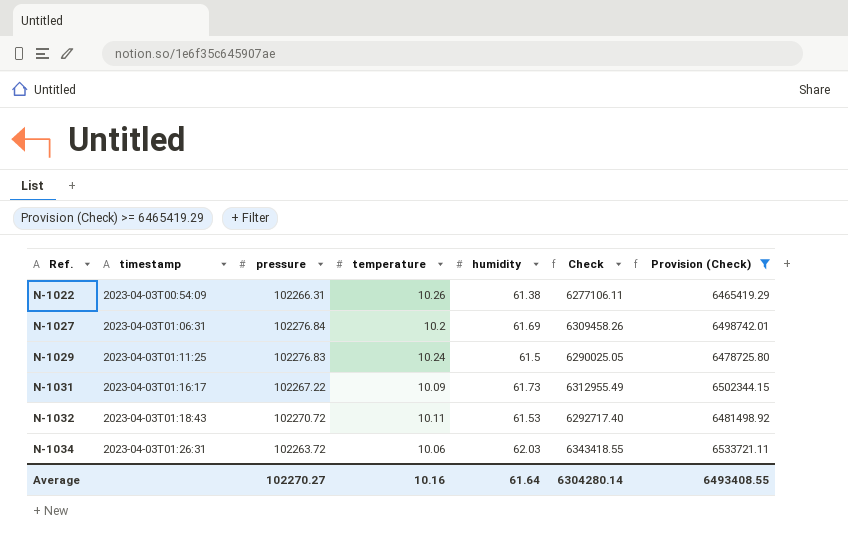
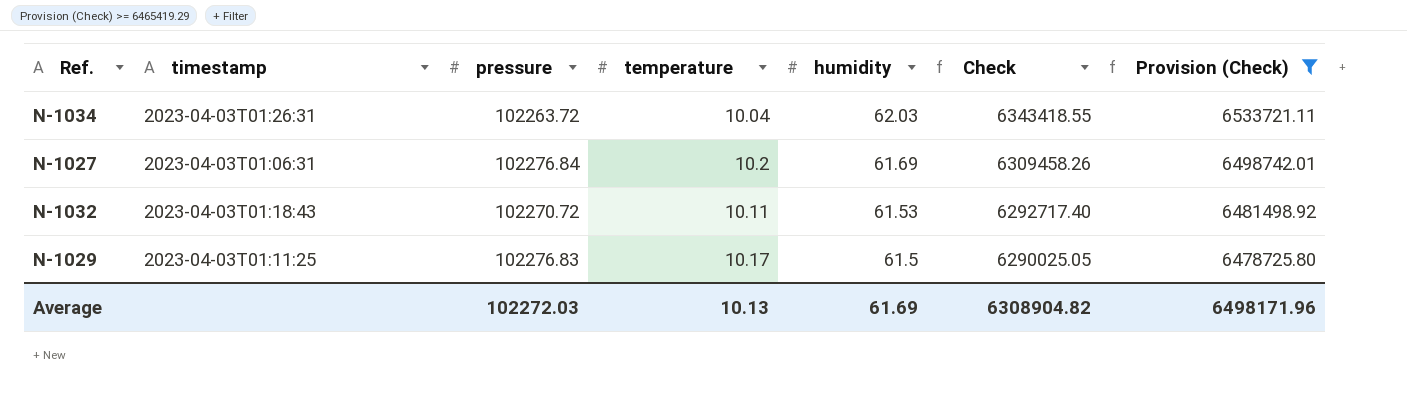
row order: Ref. ascending -> humidity descending
row N-1022: 2023-04-03T00:54:09 | 102266.31 | 10.26 | 61.38 | 6277106.11 | 6465419.29 -> none
row N-1031: 2023-04-03T01:16:17 | 102267.22 | 10.09 | 61.73 | 6312955.49 | 6502344.15 -> none
N-1034 | temperature: 10.06 -> 10.04
N-1029 | temperature: 10.24 -> 10.17
Average | pressure: 102270.27 -> 102272.03
Average | temperature: 10.16 -> 10.13
Average | humidity: 61.64 -> 61.69
Average | Check: 6304280.14 -> 6308904.82
Average | Provision (Check): 6493408.55 -> 6498171.96

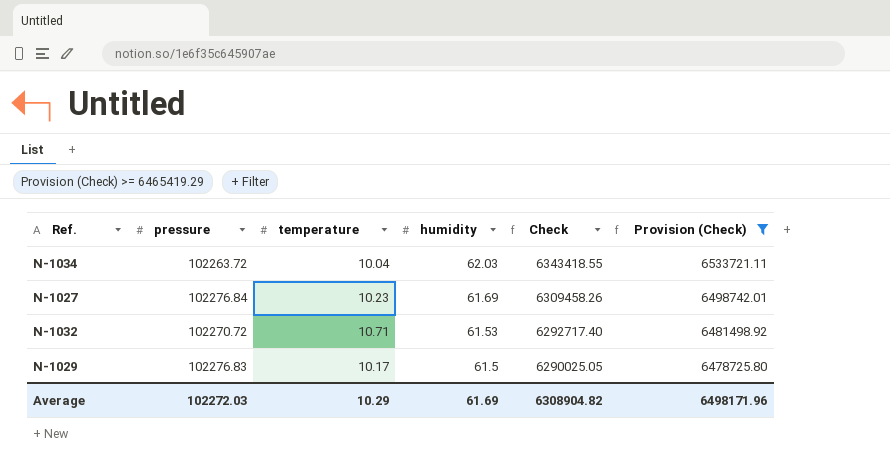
column timestamp | position: 2 -> none
N-1027 | temperature: 10.2 -> 10.23
N-1032 | temperature: 10.11 -> 10.71
Average | temperature: 10.13 -> 10.29

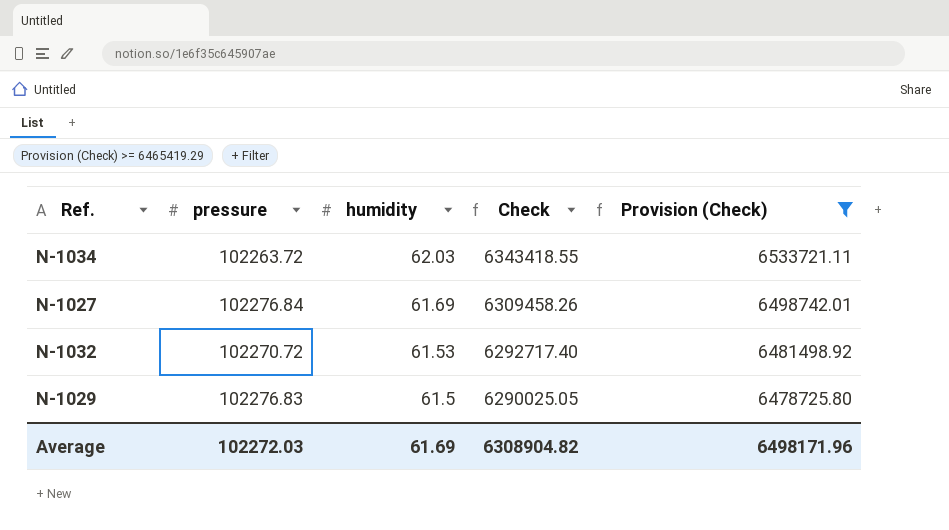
column temperature | position: 3 -> none

